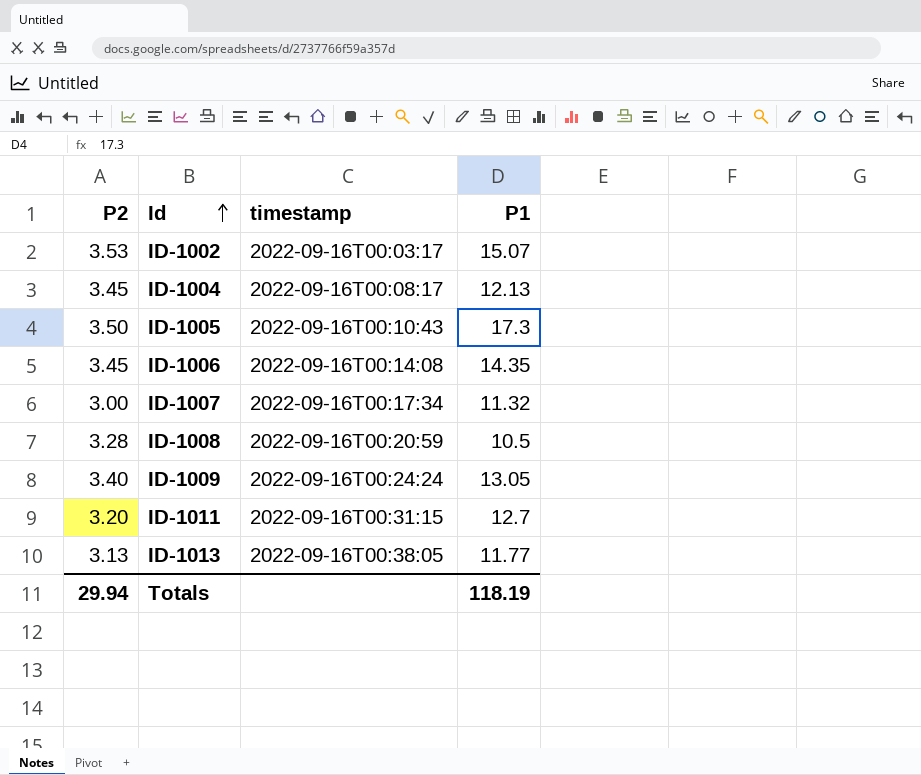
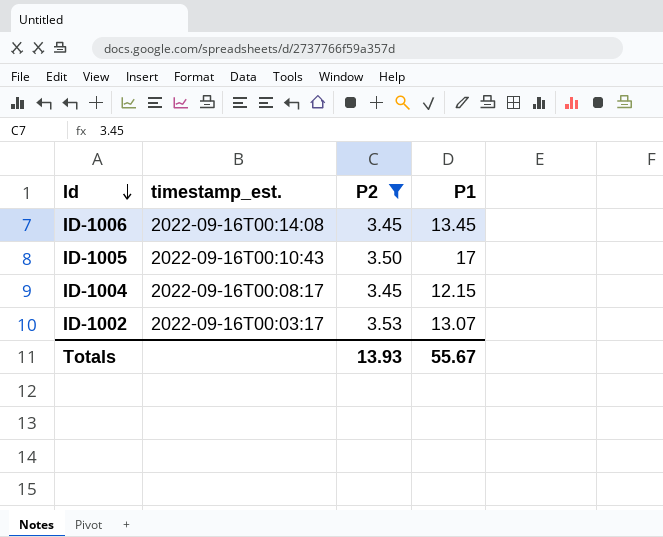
filter: none -> P2 >= 3.45
row order: Id ascending -> Id descending
column name: timestamp -> timestamp_est.
column P2 | position: 1 -> 3
ID-1006 | P1: 14.35 -> 13.45
ID-1005 | P1: 17.3 -> 17
ID-1004 | P1: 12.13 -> 12.15
ID-1002 | P1: 15.07 -> 13.07
Totals | P2: 29.94 -> 13.93
Totals | P1: 118.19 -> 55.67

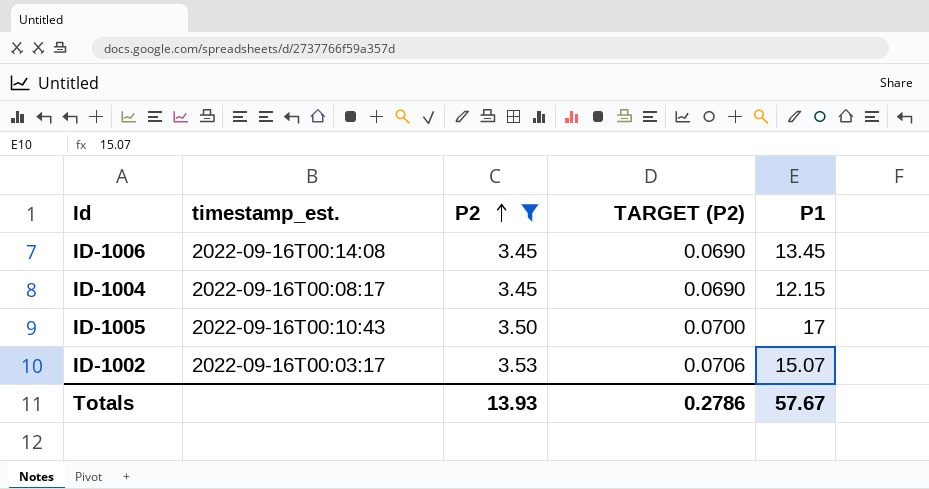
row order: Id descending -> P2 ascending
column TARGET (P2) | formula: none -> [P2] * 0.02
ID-1002 | P1: 13.07 -> 15.07
Totals | P1: 55.67 -> 57.67

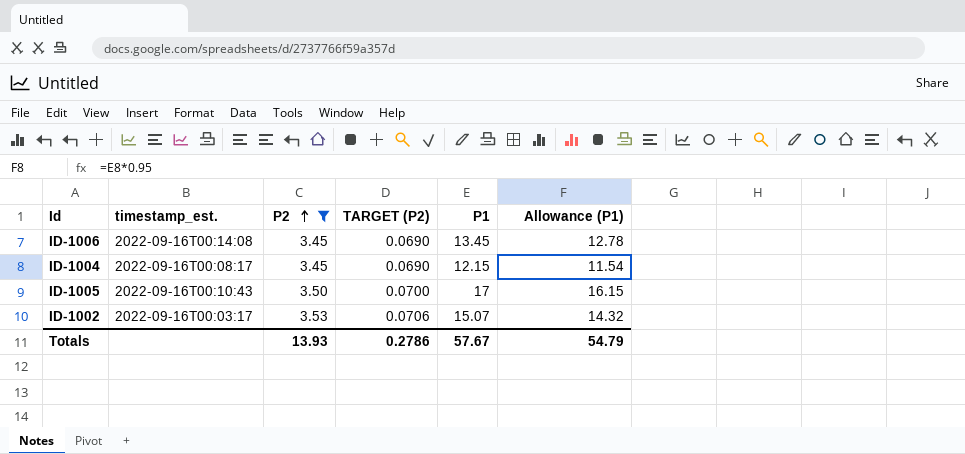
column Allowance (P1) | formula: none -> [P1] * 0.95

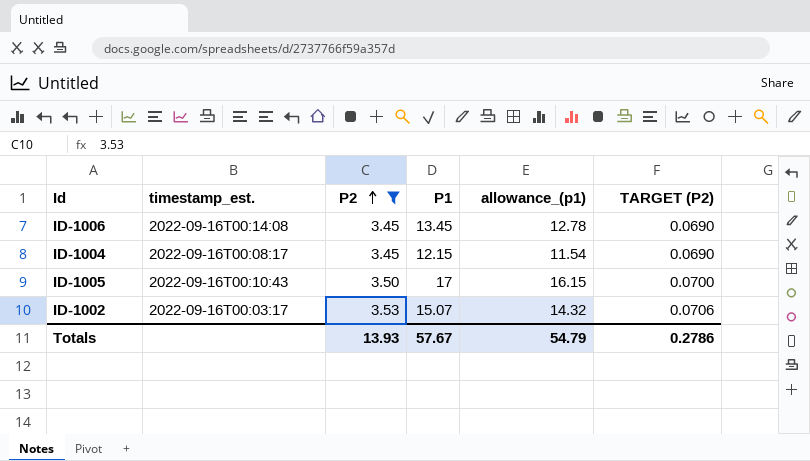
column name: Allowance (P1) -> allowance_(p1)
column TARGET (P2) | position: 4 -> 6

